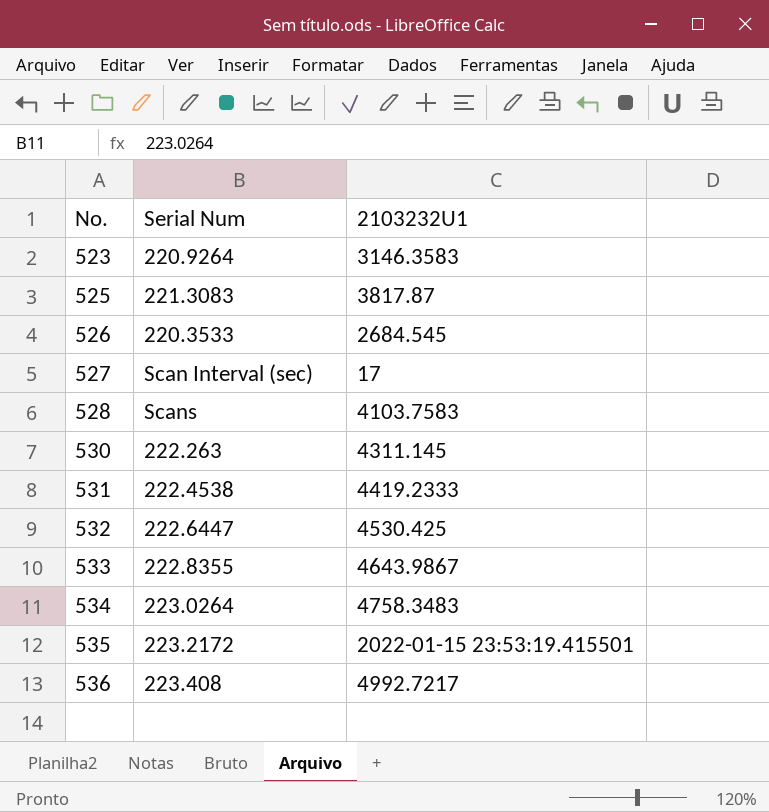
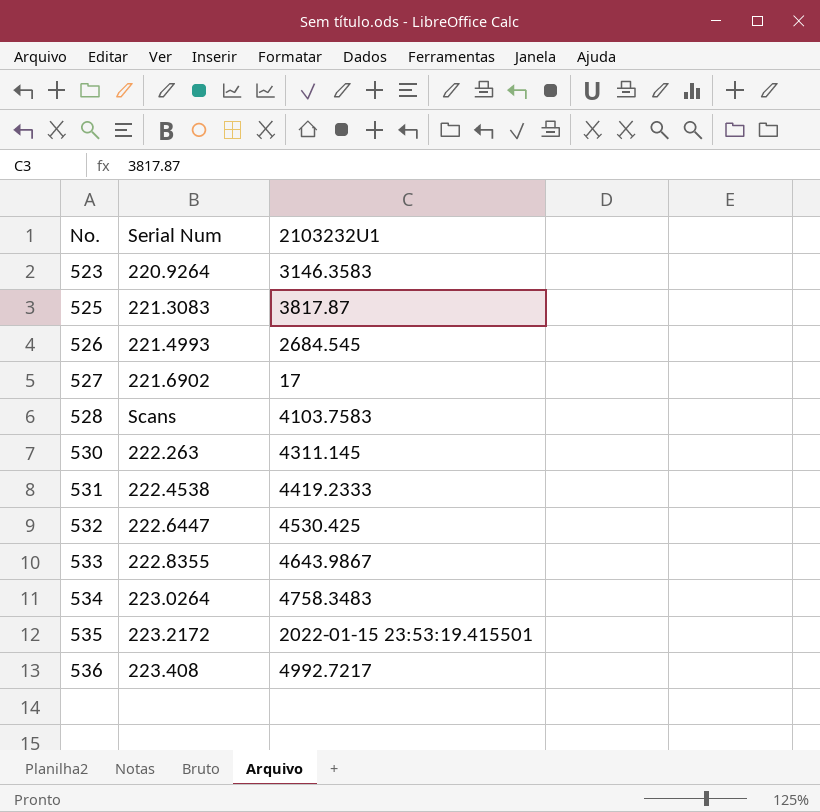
526 | Serial Num: 220.3533 -> 221.4993
527 | Serial Num: Scan Interval (sec) -> 221.6902

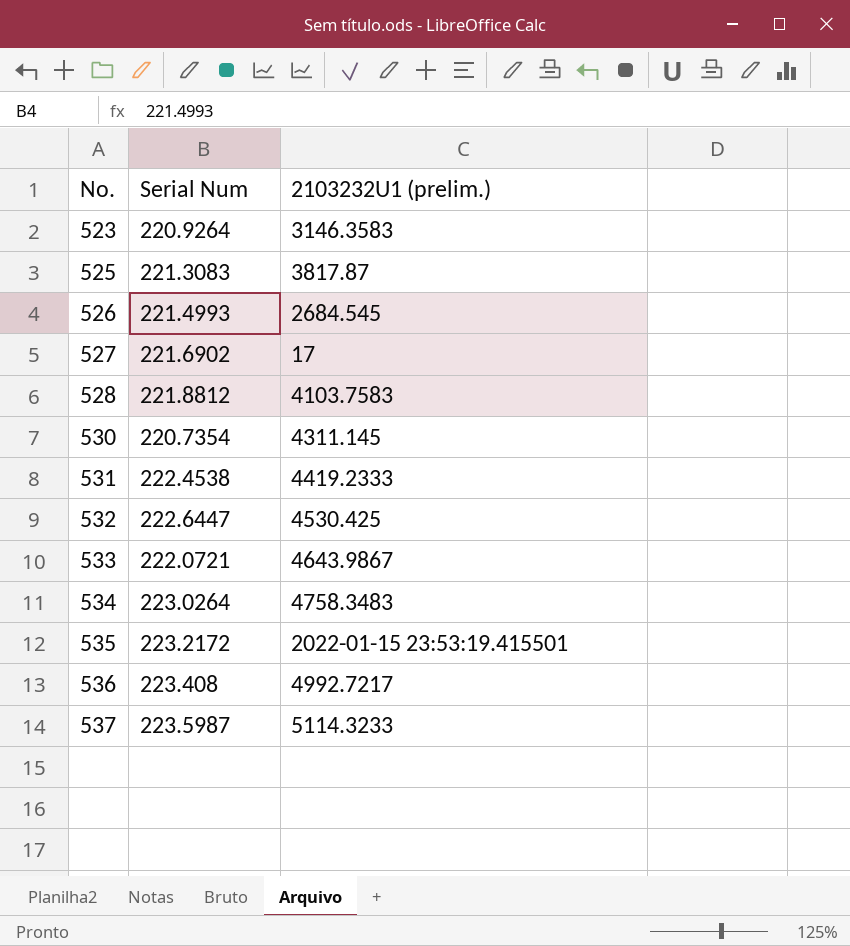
column name: 2103232U1 -> 2103232U1 (prelim.)
528 | Serial Num: Scans -> 221.8812
530 | Serial Num: 222.263 -> 220.7354
533 | Serial Num: 222.8355 -> 222.0721
row 537: none -> 223.5987 | 5114.3233

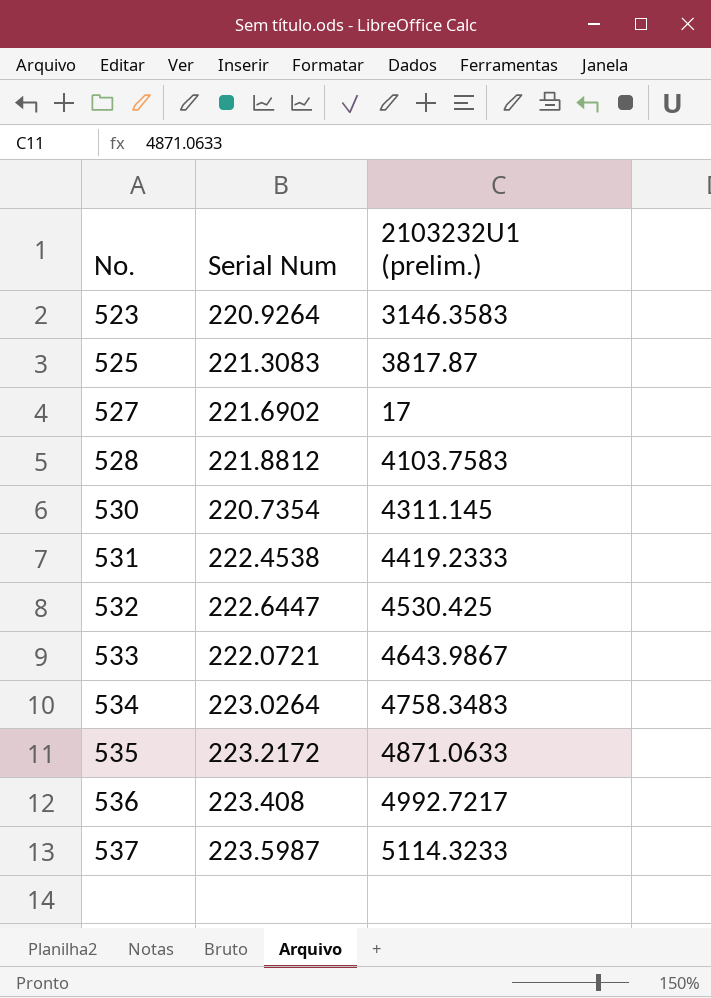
row 526: 221.4993 | 2684.545 -> none
535 | 2103232U1 (prelim.): 2022-01-15 23:53:19.415501 -> 4871.0633

